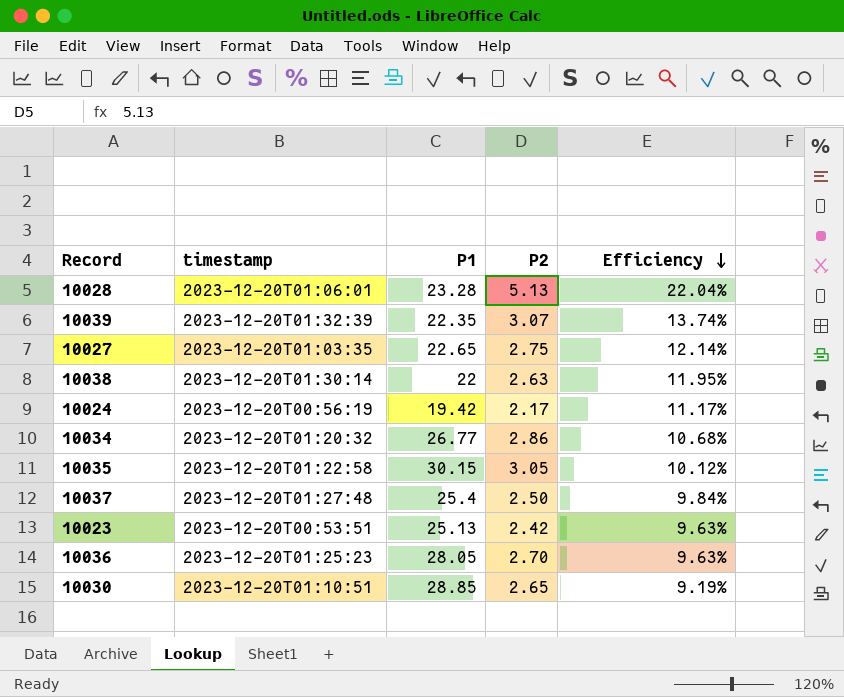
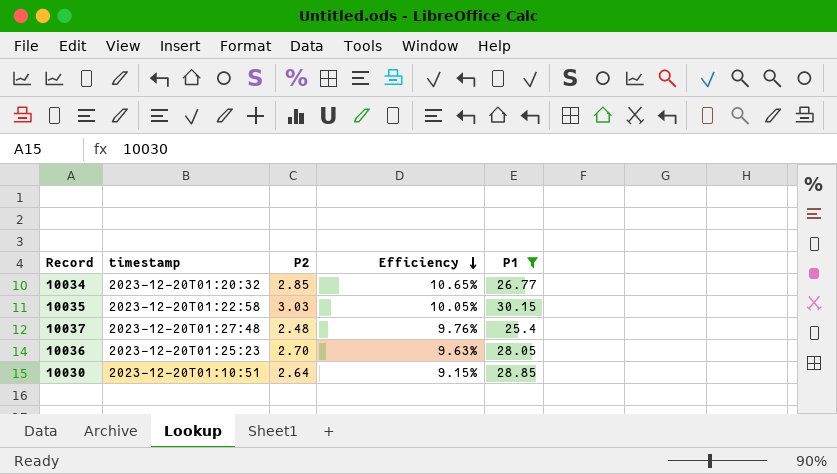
filter: none -> P1 >= 25.4
column P1 | position: 3 -> 5
10034 | P2: 2.86 -> 2.85
10034 | Efficiency: 10.68% -> 10.65%
10035 | P2: 3.05 -> 3.03
10035 | Efficiency: 10.12% -> 10.05%
10037 | P2: 2.50 -> 2.48
10037 | Efficiency: 9.84% -> 9.76%
10030 | P2: 2.65 -> 2.64
10030 | Efficiency: 9.19% -> 9.15%

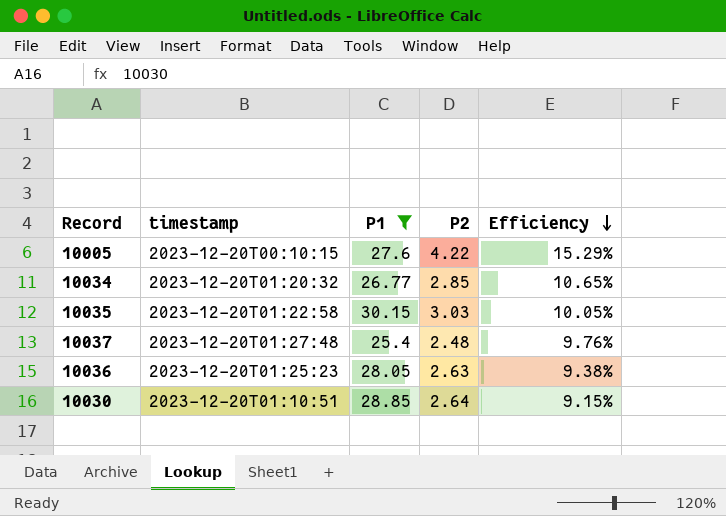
column P1 | position: 5 -> 3
row 10005: none -> 2023-12-20T00:10:15 | 27.6 | 4.22 | 15.29%
10036 | P2: 2.70 -> 2.63
10036 | Efficiency: 9.63% -> 9.38%

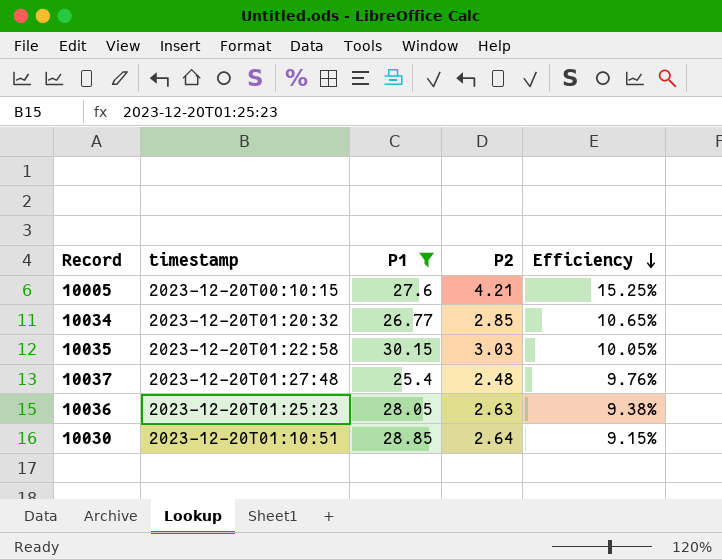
10005 | P2: 4.22 -> 4.21
10005 | Efficiency: 15.29% -> 15.25%

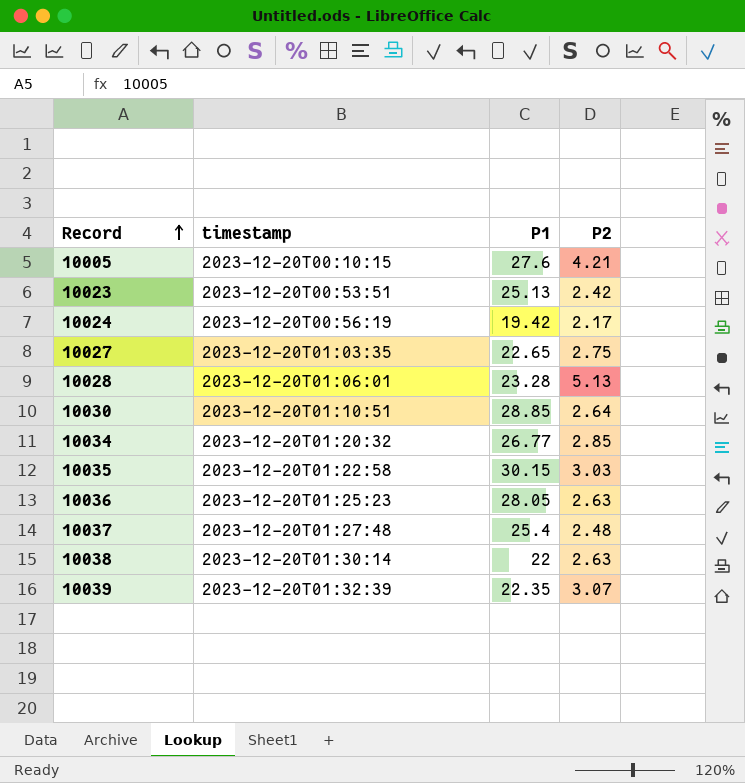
filter: P1 >= 25.4 -> none
row order: Efficiency descending -> Record ascending
column Efficiency | formula: [P2] / [P1] -> none

